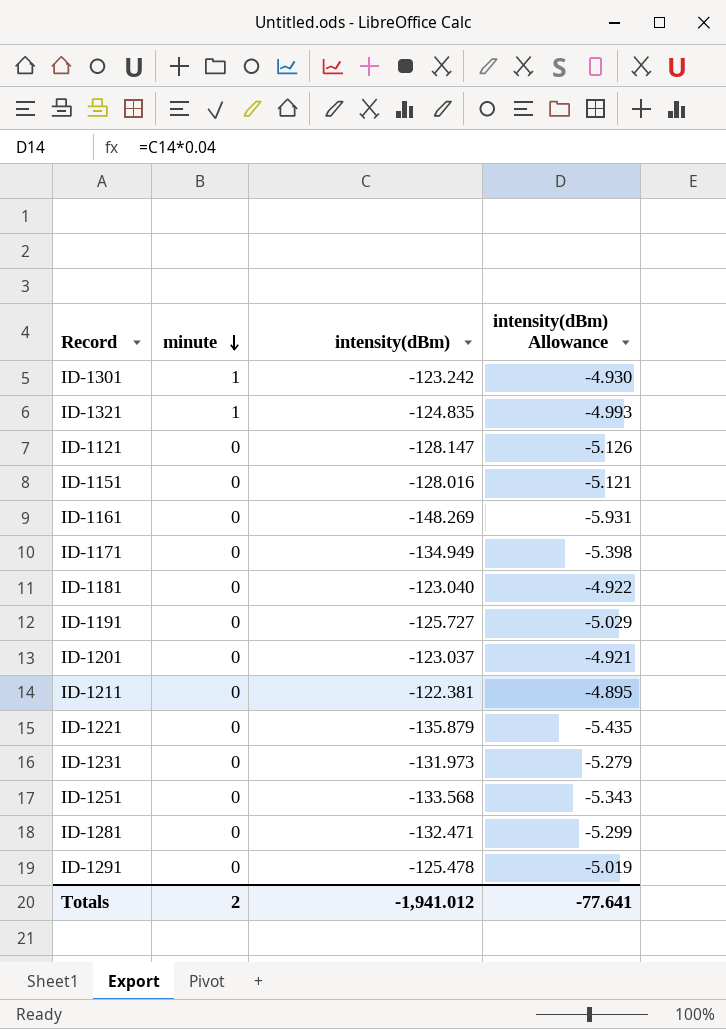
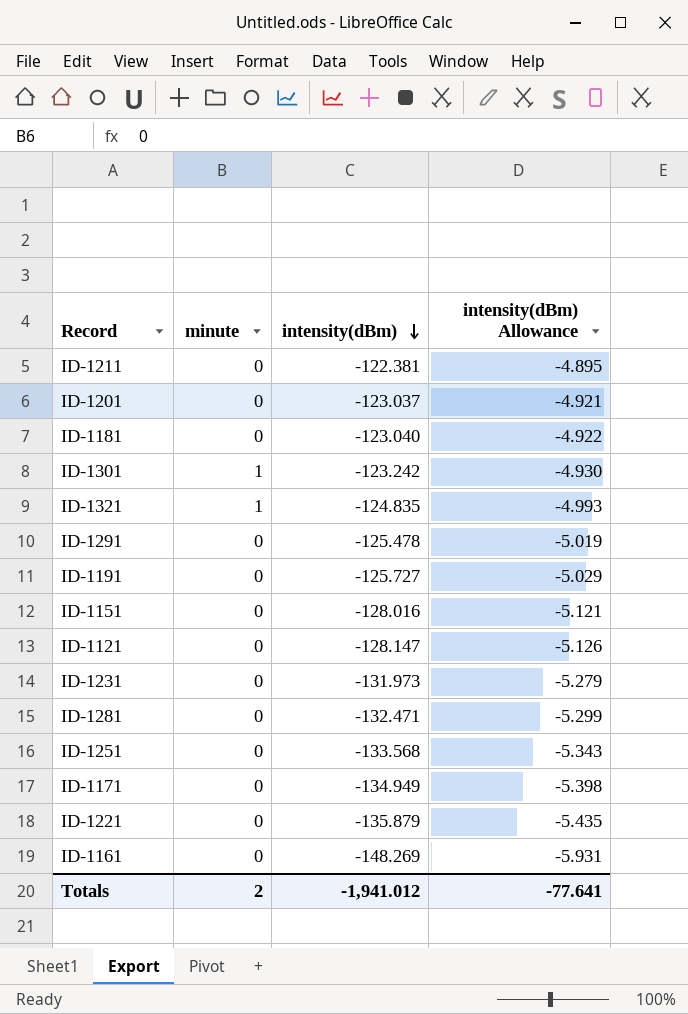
row order: minute descending -> intensity(dBm) descending

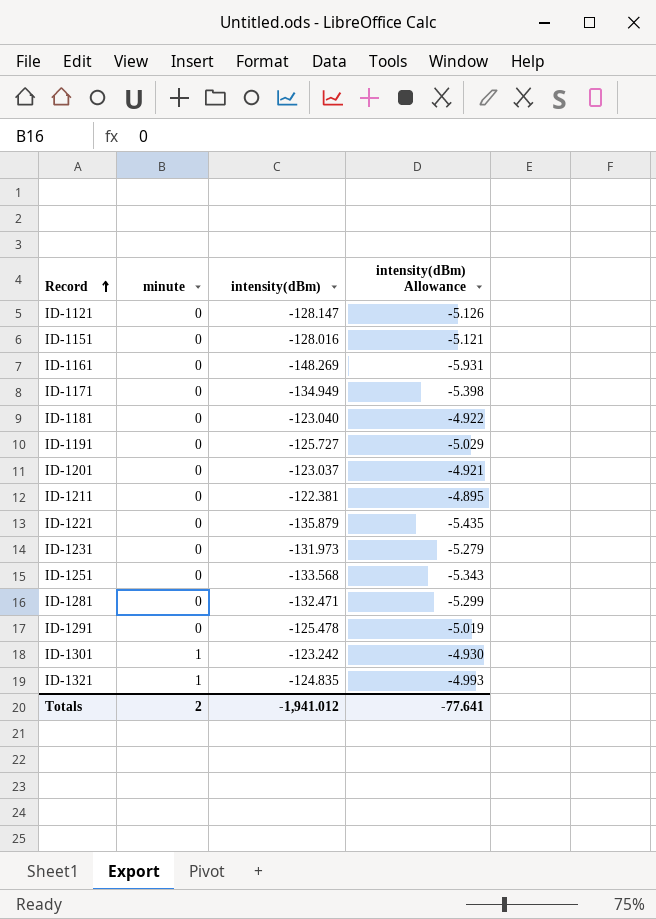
row order: intensity(dBm) descending -> Record ascending

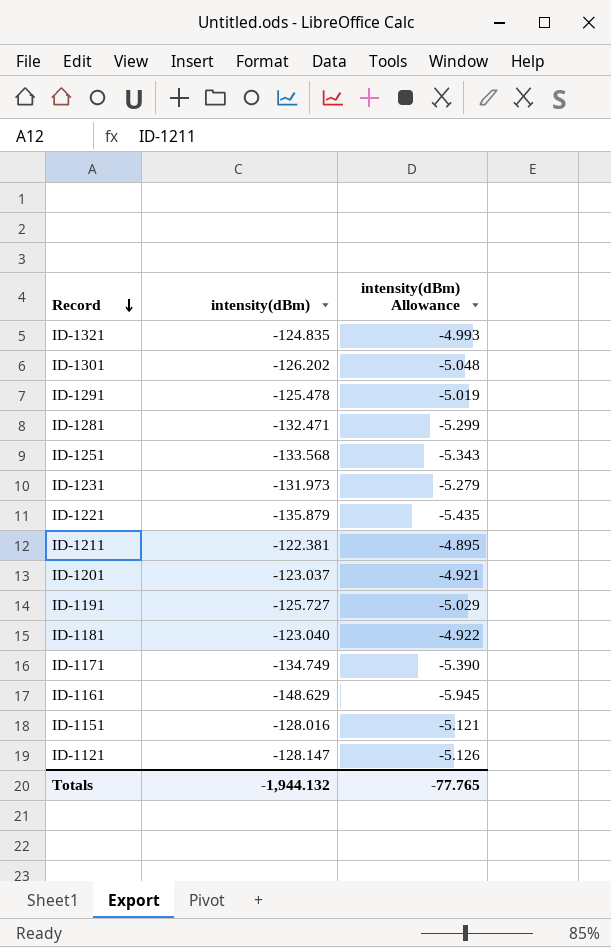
row order: Record ascending -> Record descending
column minute | position: 2 -> none
ID-1301 | intensity(dBm): -123.242 -> -126.202
ID-1301 | intensity(dBm) Allowance: -4.930 -> -5.048
ID-1171 | intensity(dBm): -134.949 -> -134.749
ID-1171 | intensity(dBm) Allowance: -5.398 -> -5.390
ID-1161 | intensity(dBm): -148.269 -> -148.629
ID-1161 | intensity(dBm) Allowance: -5.931 -> -5.945
Totals | intensity(dBm): -1,941.012 -> -1,944.132
Totals | intensity(dBm) Allowance: -77.641 -> -77.765

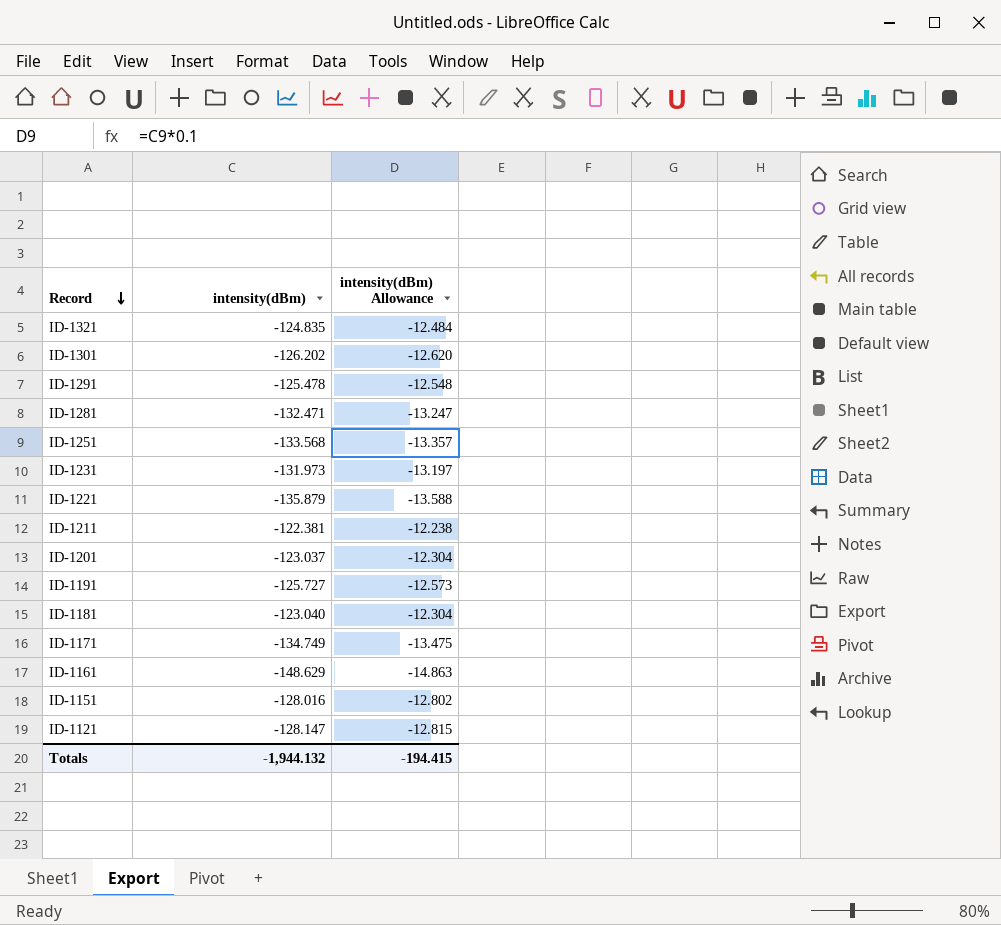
column intensity(dBm) Allowance | formula: [intensity(dBm)] * 0.04 -> [intensity(dBm)] * 0.1
Totals | intensity(dBm) Allowance: -77.765 -> -194.415

